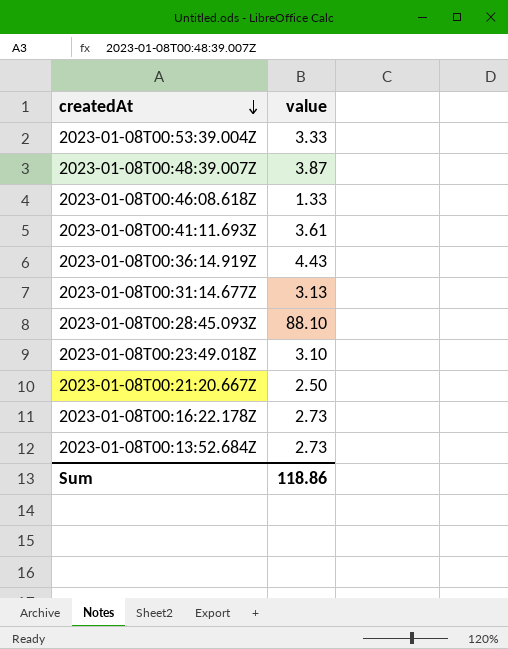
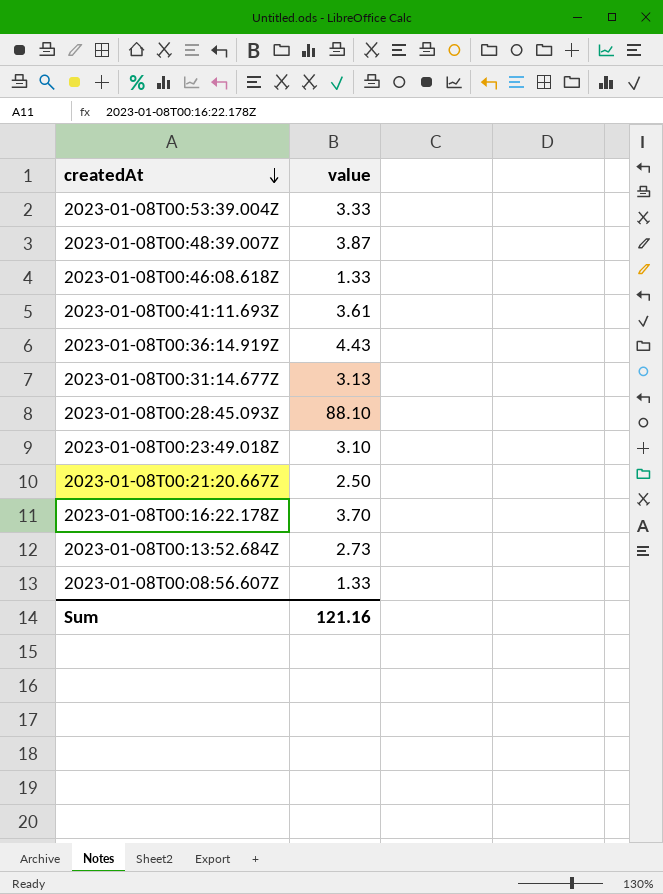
2023-01-08T00:16:22.178Z | value: 2.73 -> 3.70
row 2023-01-08T00:08:56.607Z: none -> 1.33
Sum | value: 118.86 -> 121.16

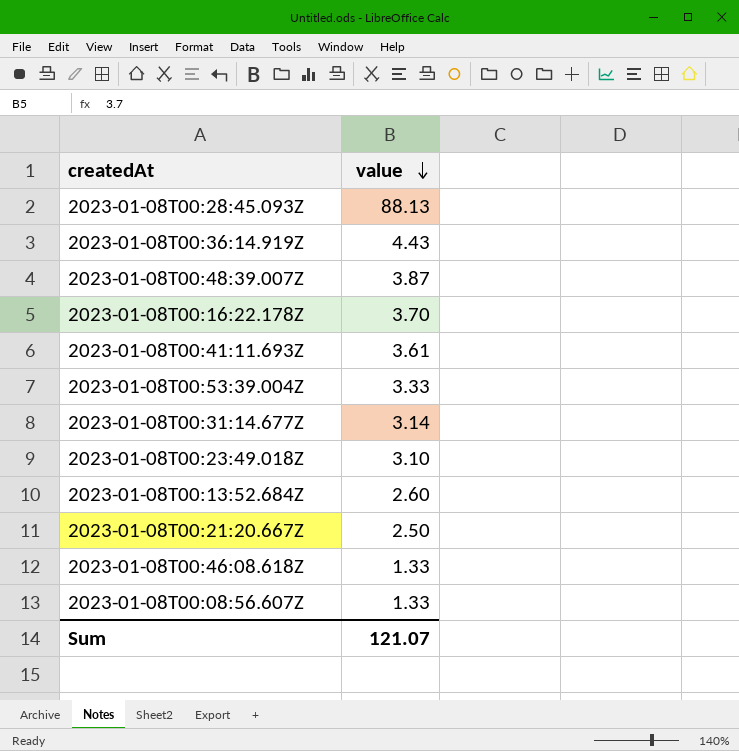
row order: createdAt descending -> value descending
2023-01-08T00:28:45.093Z | value: 88.10 -> 88.13
2023-01-08T00:31:14.677Z | value: 3.13 -> 3.14
2023-01-08T00:13:52.684Z | value: 2.73 -> 2.60
Sum | value: 121.16 -> 121.07

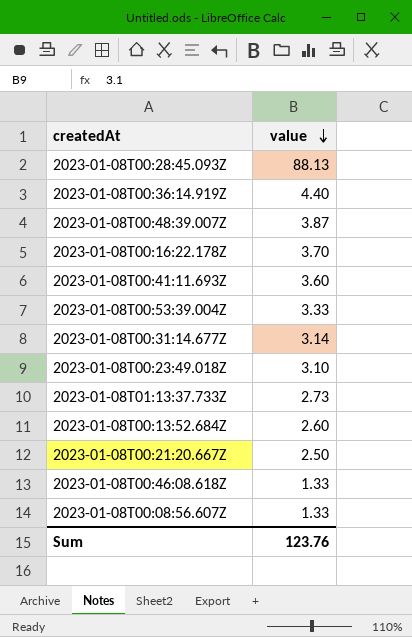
2023-01-08T00:36:14.919Z | value: 4.43 -> 4.40
2023-01-08T00:41:11.693Z | value: 3.61 -> 3.60
row 2023-01-08T01:13:37.733Z: none -> 2.73
Sum | value: 121.07 -> 123.76

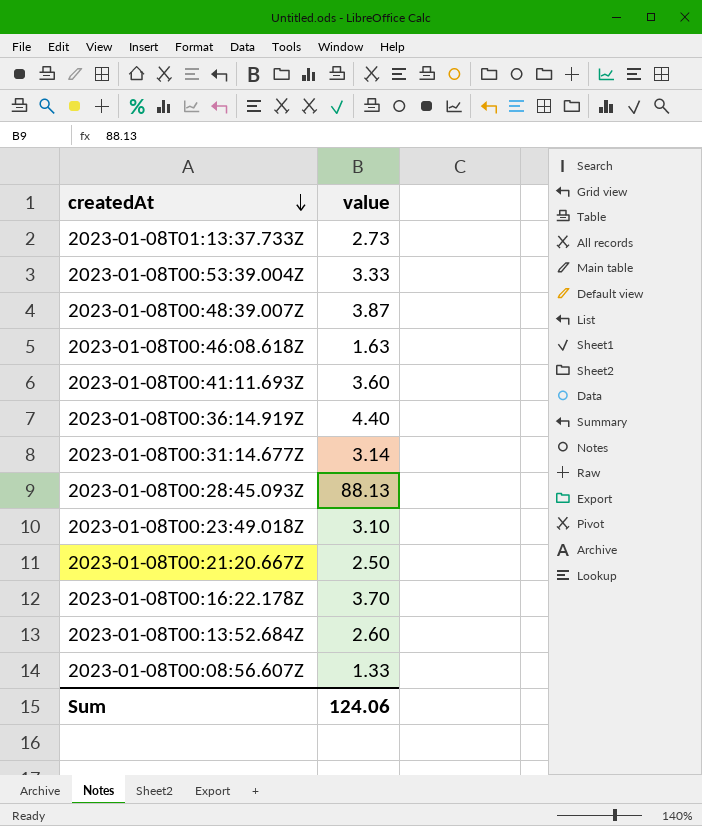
row order: value descending -> createdAt descending
2023-01-08T00:46:08.618Z | value: 1.33 -> 1.63
Sum | value: 123.76 -> 124.06

